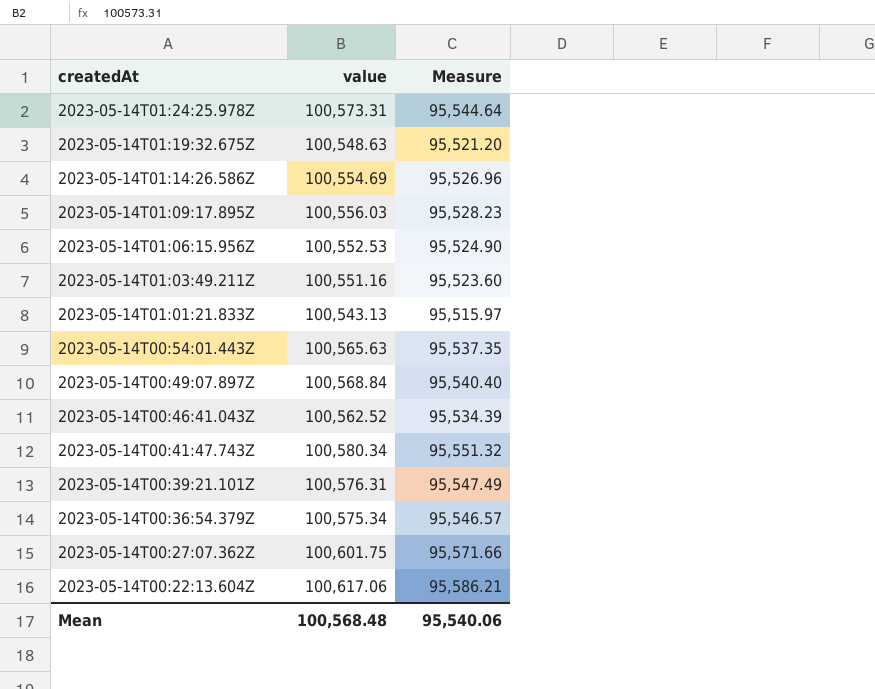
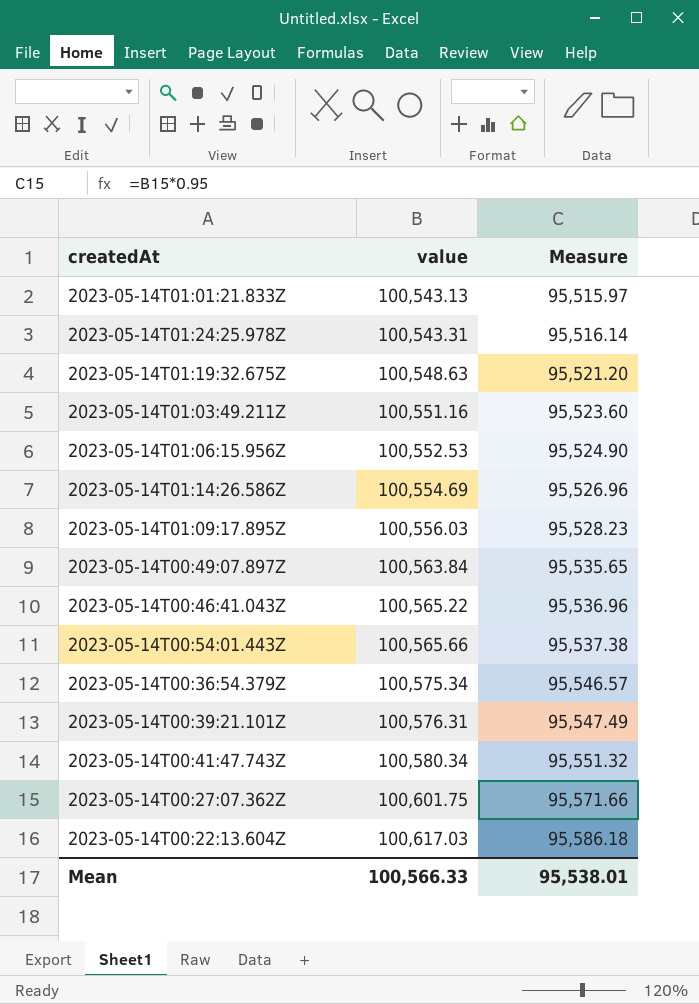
row order: createdAt descending -> value ascending
2023-05-14T01:24:25.978Z | value: 100,573.31 -> 100,543.31
2023-05-14T01:24:25.978Z | Measure: 95,544.64 -> 95,516.14
2023-05-14T00:49:07.897Z | value: 100,568.84 -> 100,563.84
2023-05-14T00:49:07.897Z | Measure: 95,540.40 -> 95,535.65
2023-05-14T00:46:41.043Z | value: 100,562.52 -> 100,565.22
2023-05-14T00:46:41.043Z | Measure: 95,534.39 -> 95,536.96
2023-05-14T00:54:01.443Z | value: 100,565.63 -> 100,565.66
2023-05-14T00:54:01.443Z | Measure: 95,537.35 -> 95,537.38
2023-05-14T00:22:13.604Z | value: 100,617.06 -> 100,617.03
2023-05-14T00:22:13.604Z | Measure: 95,586.21 -> 95,586.18
Mean | value: 100,568.48 -> 100,566.33
Mean | Measure: 95,540.06 -> 95,538.01

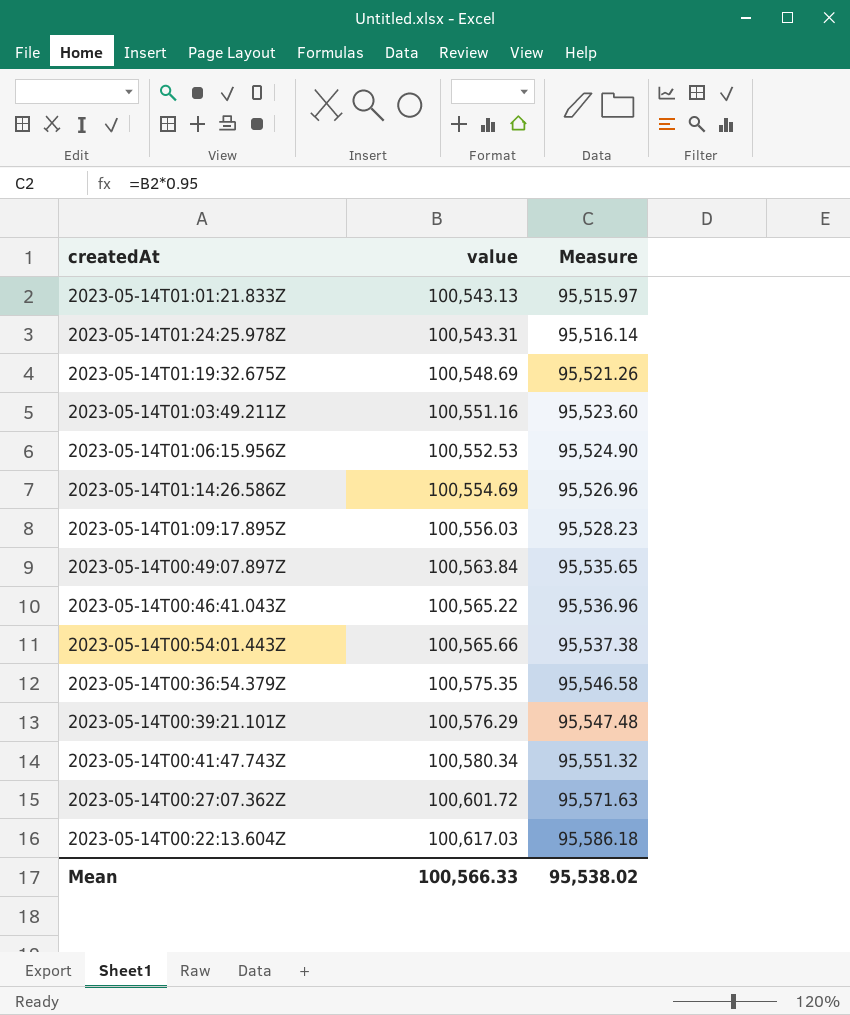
2023-05-14T01:19:32.675Z | value: 100,548.63 -> 100,548.69
2023-05-14T01:19:32.675Z | Measure: 95,521.20 -> 95,521.26
2023-05-14T00:36:54.379Z | value: 100,575.34 -> 100,575.35
2023-05-14T00:36:54.379Z | Measure: 95,546.57 -> 95,546.58
2023-05-14T00:39:21.101Z | value: 100,576.31 -> 100,576.29
2023-05-14T00:39:21.101Z | Measure: 95,547.49 -> 95,547.48
2023-05-14T00:27:07.362Z | value: 100,601.75 -> 100,601.72
2023-05-14T00:27:07.362Z | Measure: 95,571.66 -> 95,571.63
Mean | Measure: 95,538.01 -> 95,538.02

